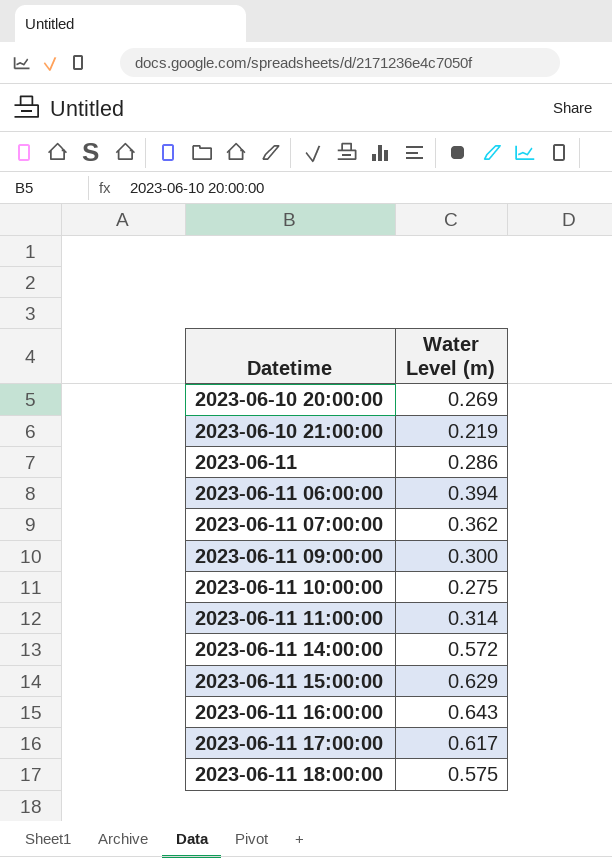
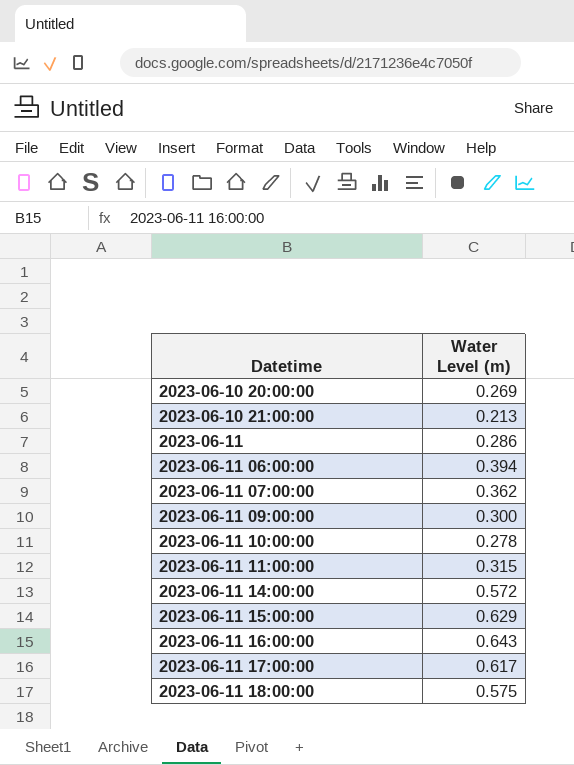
2023-06-10 21:00:00 | Water Level (m): 0.219 -> 0.213
2023-06-11 10:00:00 | Water Level (m): 0.275 -> 0.278
2023-06-11 11:00:00 | Water Level (m): 0.314 -> 0.315

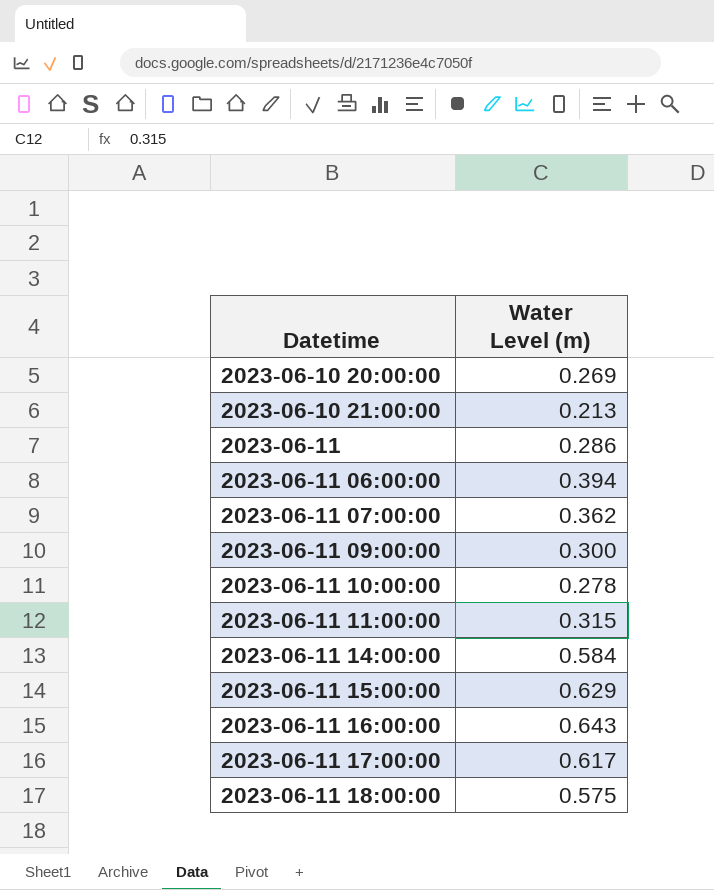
2023-06-11 14:00:00 | Water Level (m): 0.572 -> 0.584

